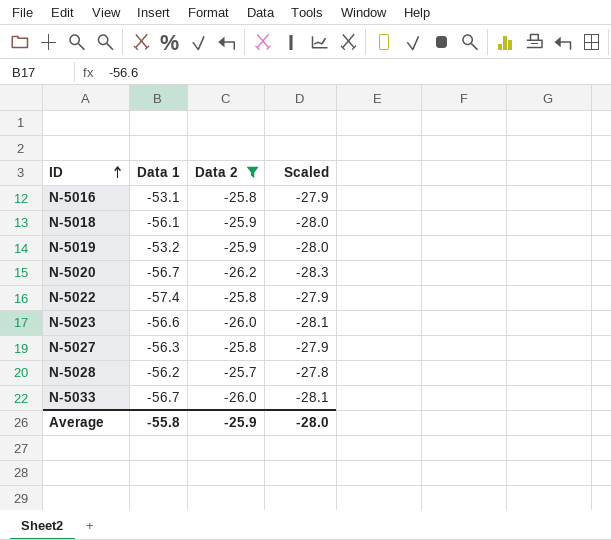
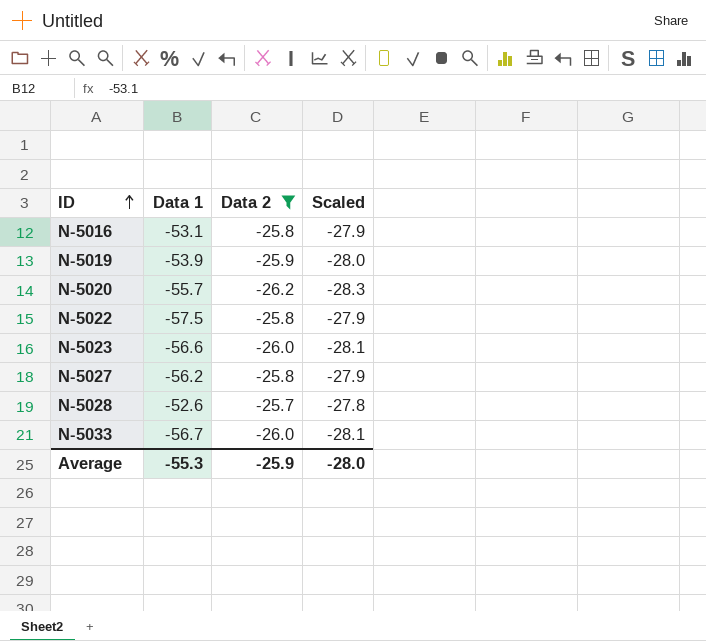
row N-5018: -56.1 | -25.9 | -28.0 -> none
N-5019 | Data 1: -53.2 -> -53.9
N-5020 | Data 1: -56.7 -> -55.7
N-5022 | Data 1: -57.4 -> -57.5
N-5027 | Data 1: -56.3 -> -56.2
N-5028 | Data 1: -56.2 -> -52.6
Average | Data 1: -55.8 -> -55.3

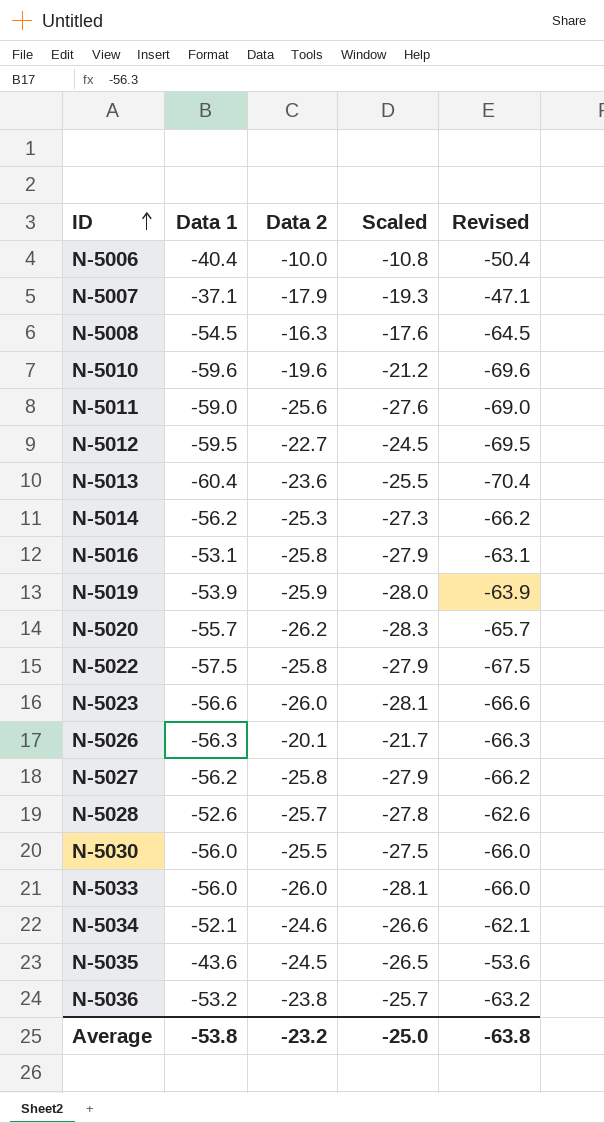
filter: Data 2 <= -25.7 -> none
column Revised | formula: none -> [Data 1] - 10
N-5033 | Data 1: -56.7 -> -56.0
Average | Data 1: -55.3 -> -53.8
Average | Data 2: -25.9 -> -23.2
Average | Scaled: -28.0 -> -25.0

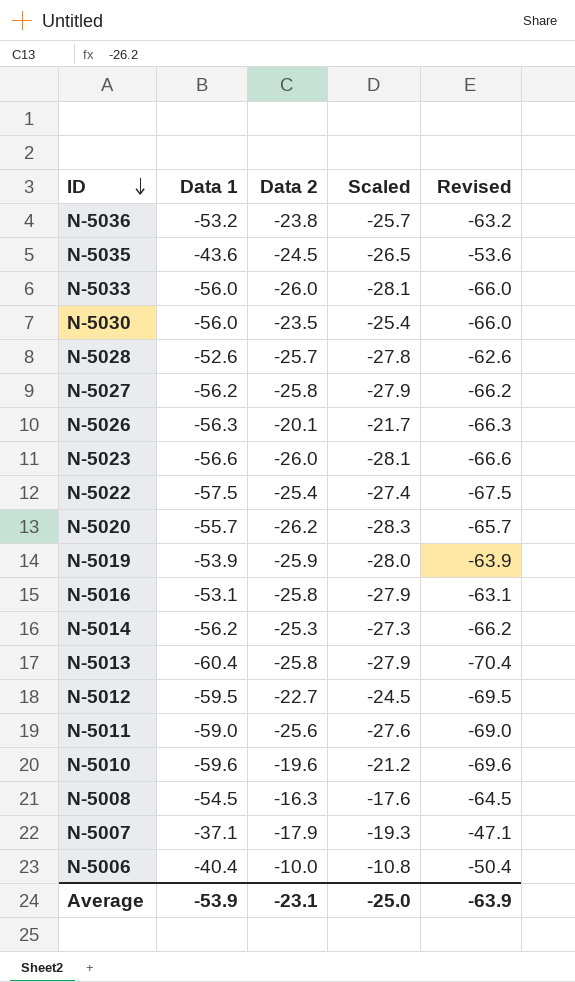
row order: ID ascending -> ID descending
row N-5034: -52.1 | -24.6 | -26.6 | -62.1 -> none
N-5030 | Data 2: -25.5 -> -23.5
N-5030 | Scaled: -27.5 -> -25.4
N-5022 | Data 2: -25.8 -> -25.4
N-5022 | Scaled: -27.9 -> -27.4
N-5013 | Data 2: -23.6 -> -25.8
N-5013 | Scaled: -25.5 -> -27.9
Average | Data 1: -53.8 -> -53.9
Average | Data 2: -23.2 -> -23.1
Average | Revised: -63.8 -> -63.9

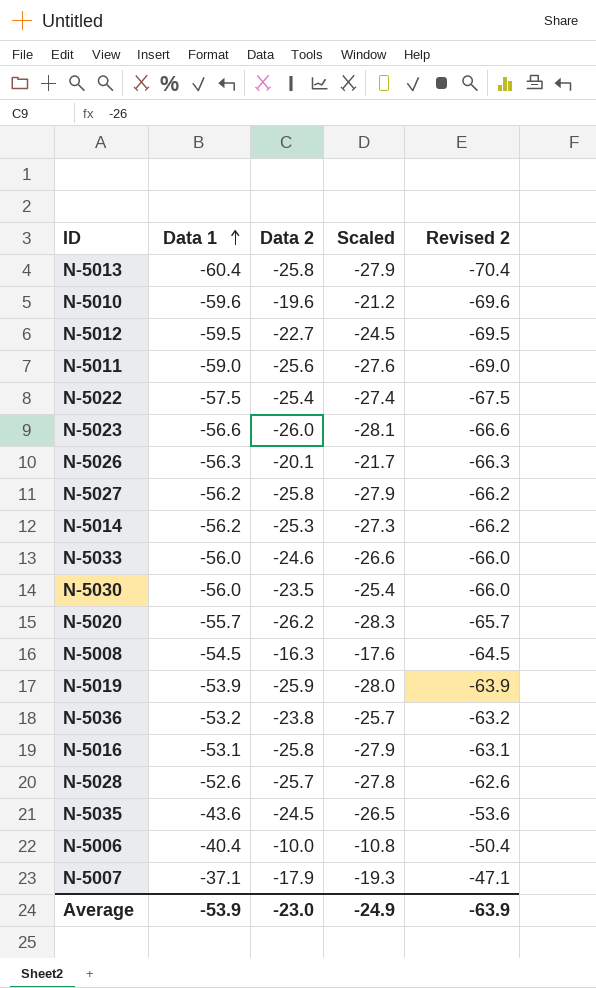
row order: ID descending -> Data 1 ascending
column name: Revised -> Revised 2
N-5033 | Data 2: -26.0 -> -24.6
N-5033 | Scaled: -28.1 -> -26.6
Average | Data 2: -23.1 -> -23.0
Average | Scaled: -25.0 -> -24.9

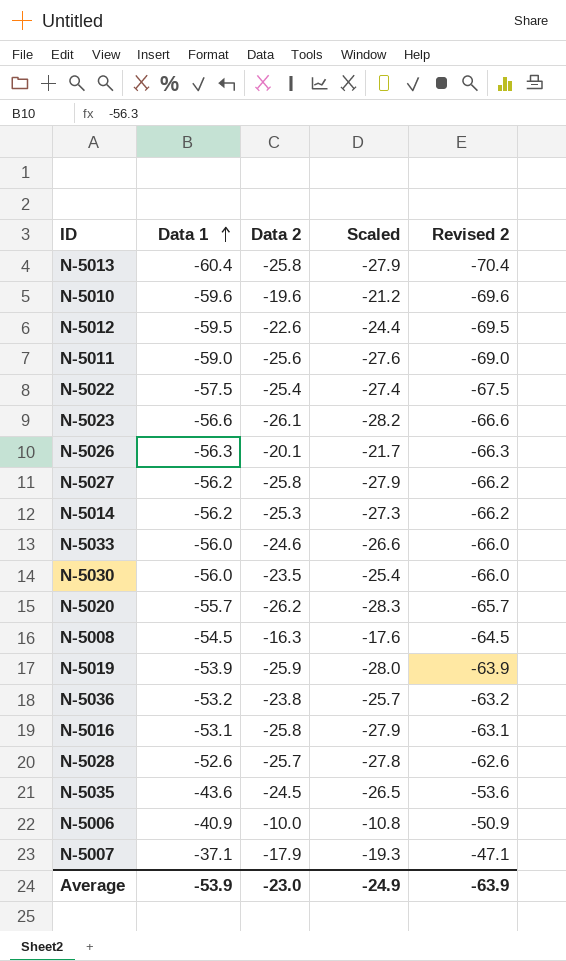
N-5012 | Data 2: -22.7 -> -22.6
N-5012 | Scaled: -24.5 -> -24.4
N-5023 | Data 2: -26.0 -> -26.1
N-5023 | Scaled: -28.1 -> -28.2
N-5006 | Data 1: -40.4 -> -40.9
N-5006 | Revised 2: -50.4 -> -50.9

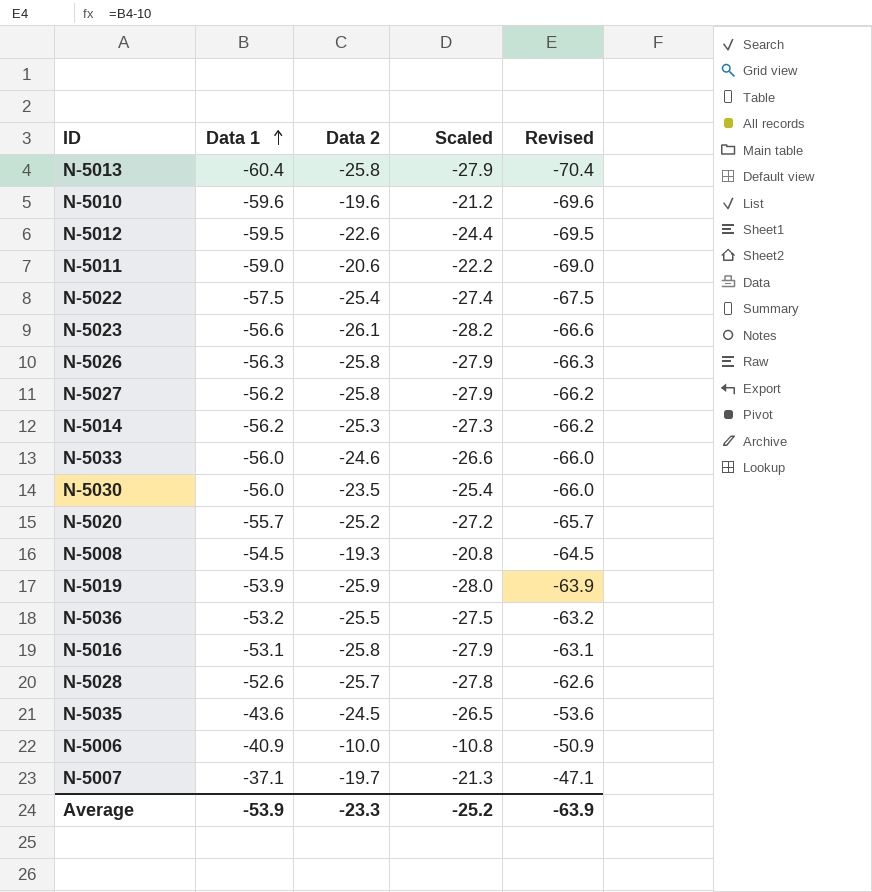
column name: Revised 2 -> Revised
N-5011 | Data 2: -25.6 -> -20.6
N-5011 | Scaled: -27.6 -> -22.2
N-5026 | Data 2: -20.1 -> -25.8
N-5026 | Scaled: -21.7 -> -27.9
N-5020 | Data 2: -26.2 -> -25.2
N-5020 | Scaled: -28.3 -> -27.2
N-5008 | Data 2: -16.3 -> -19.3
N-5008 | Scaled: -17.6 -> -20.8
N-5036 | Data 2: -23.8 -> -25.5
N-5036 | Scaled: -25.7 -> -27.5
N-5007 | Data 2: -17.9 -> -19.7
N-5007 | Scaled: -19.3 -> -21.3
Average | Data 2: -23.0 -> -23.3
Average | Scaled: -24.9 -> -25.2

